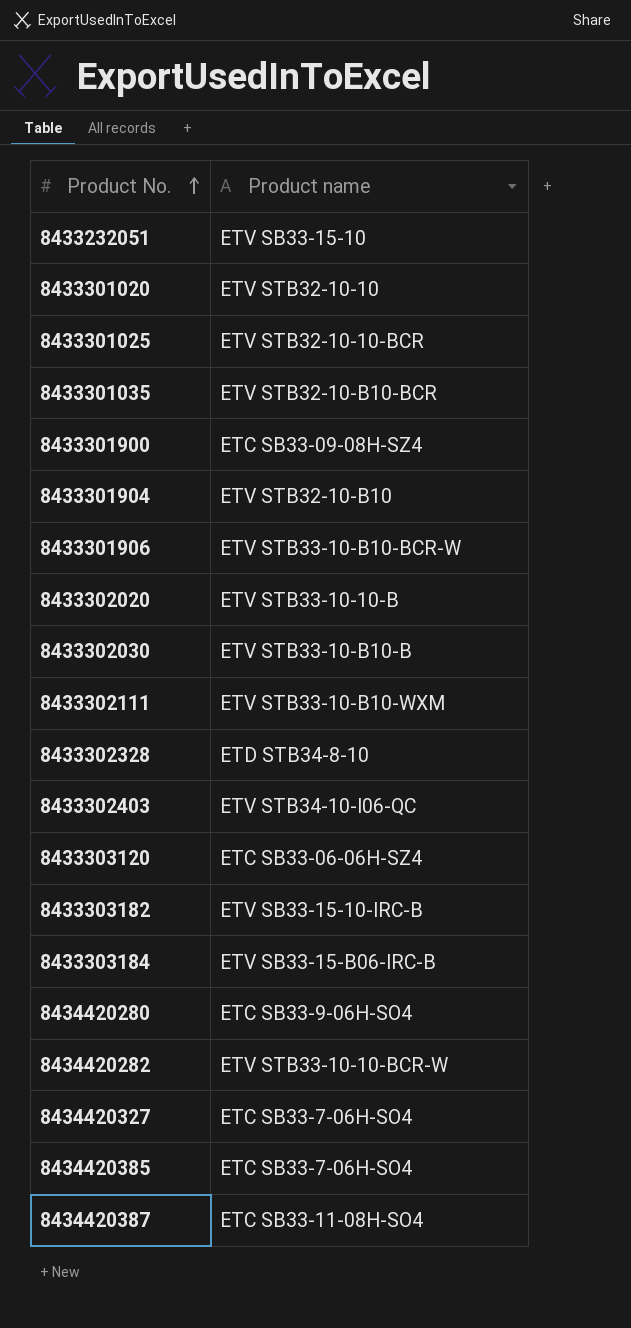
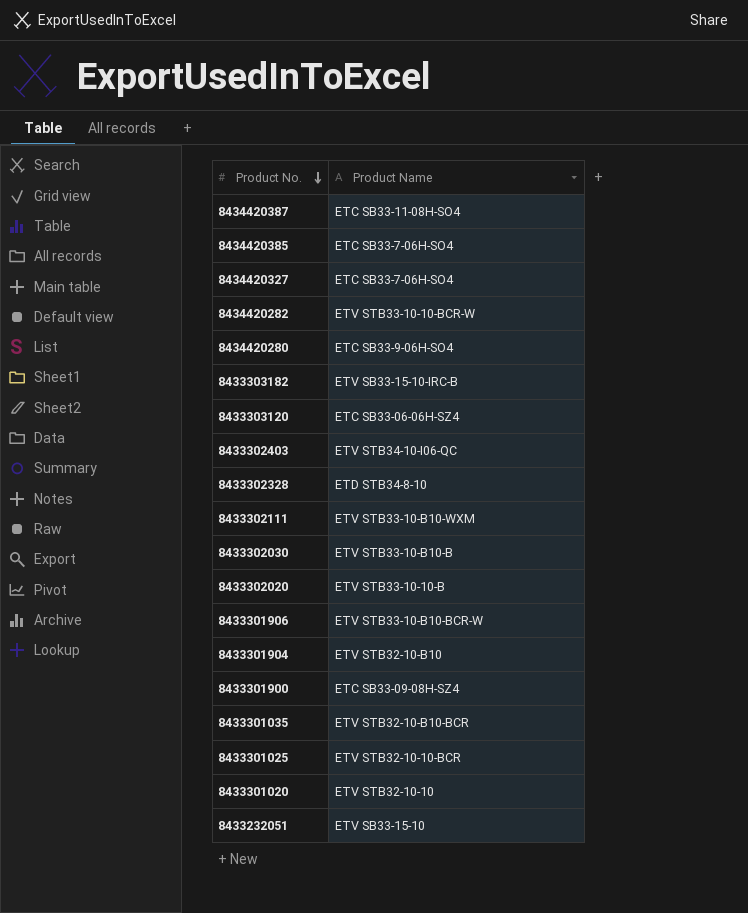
row order: Product No. ascending -> Product No. descending
column name: Product name -> Product Name
row 8433303184: ETV SB33-15-B06-IRC-B -> none

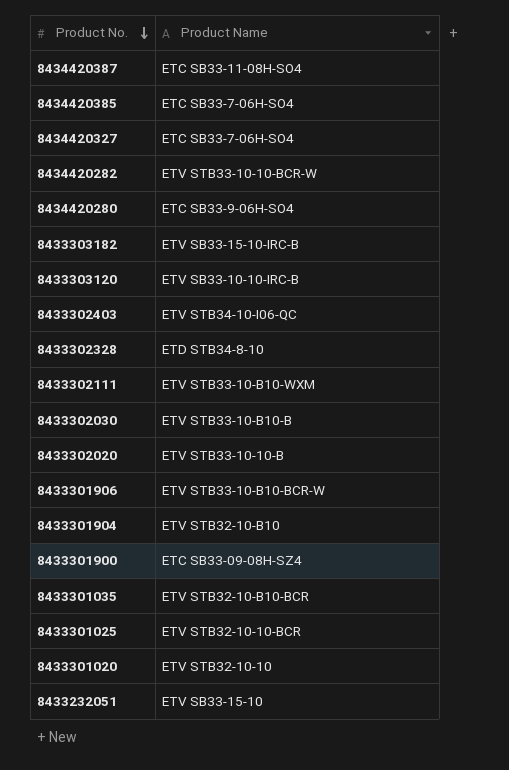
8433303120 | Product Name: ETC SB33-06-06H-SZ4 -> ETV SB33-10-10-IRC-B

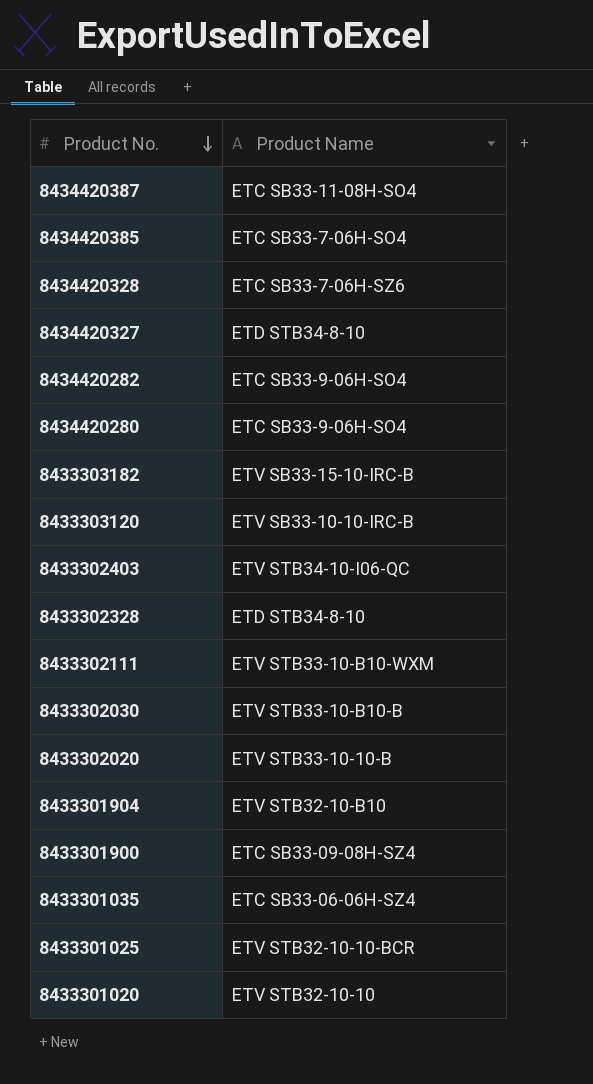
row 8433301906: ETV STB33-10-B10-BCR-W -> none
row 8433232051: ETV SB33-15-10 -> none
row 8434420328: none -> ETC SB33-7-06H-SZ6
8434420327 | Product Name: ETC SB33-7-06H-SO4 -> ETD STB34-8-10
8434420282 | Product Name: ETV STB33-10-10-BCR-W -> ETC SB33-9-06H-SO4
8433301035 | Product Name: ETV STB32-10-B10-BCR -> ETC SB33-06-06H-SZ4

